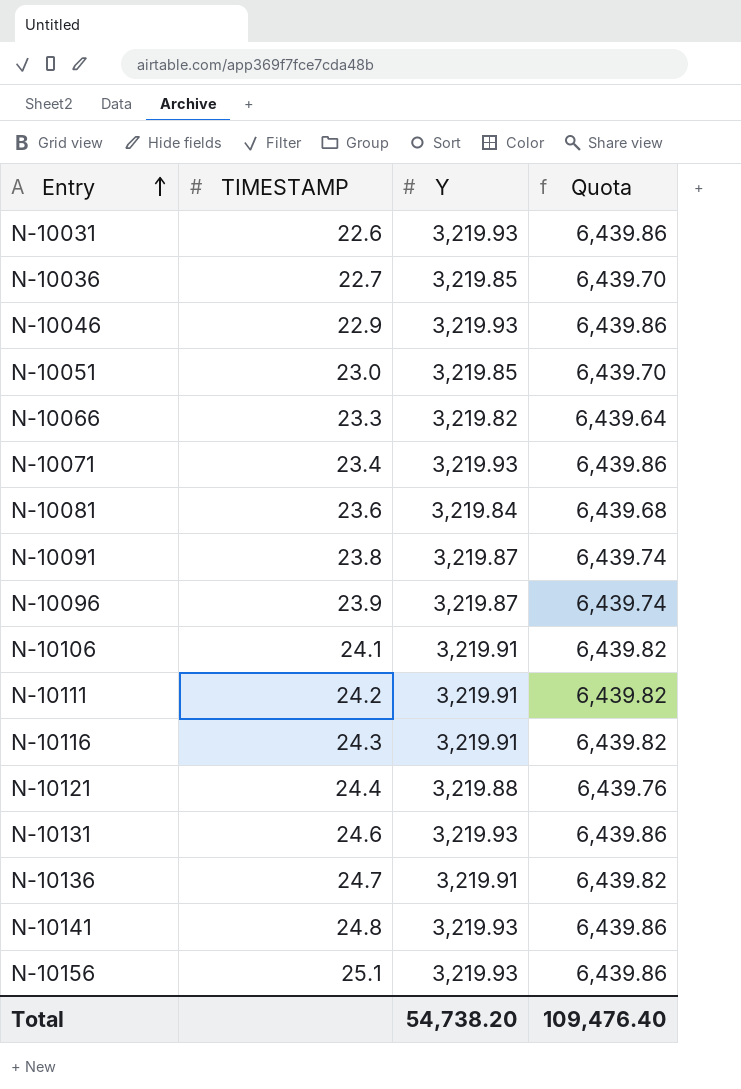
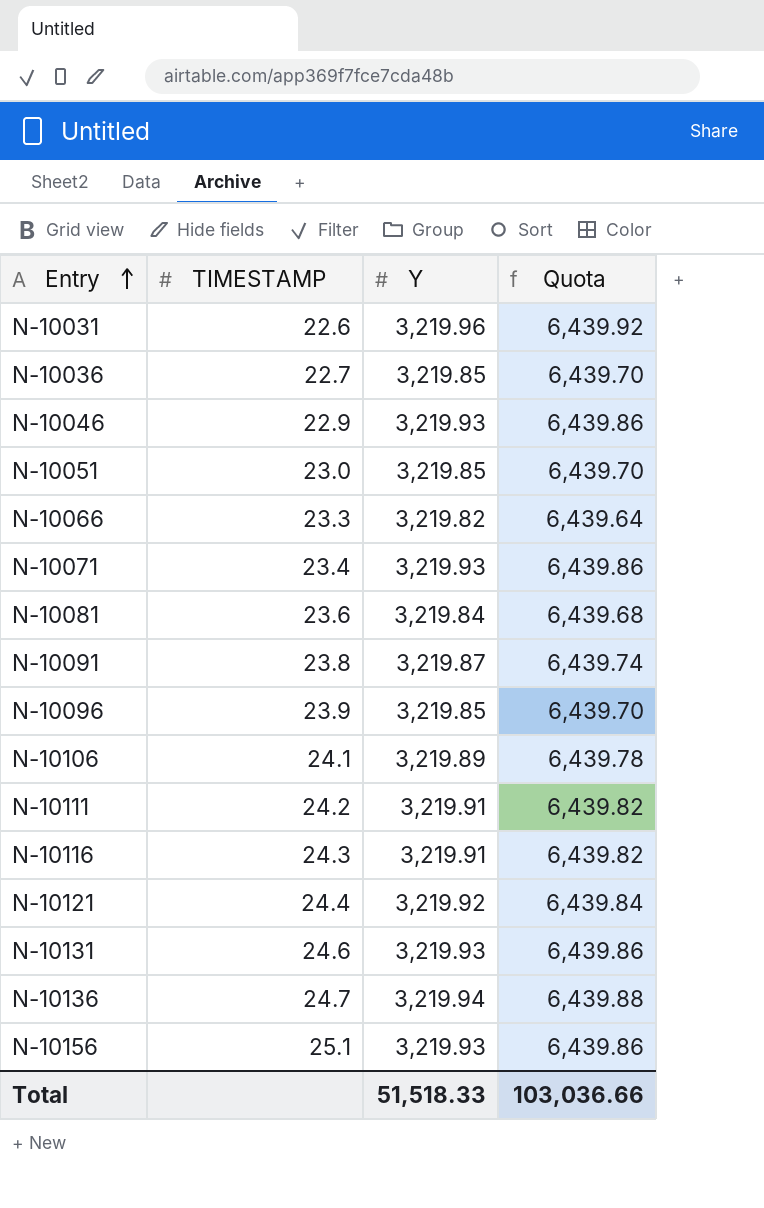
row N-10141: 24.8 | 3,219.93 | 6,439.86 -> none
N-10031 | Y: 3,219.93 -> 3,219.96
N-10031 | Quota: 6,439.86 -> 6,439.92
N-10096 | Y: 3,219.87 -> 3,219.85
N-10096 | Quota: 6,439.74 -> 6,439.70
N-10106 | Y: 3,219.91 -> 3,219.89
N-10106 | Quota: 6,439.82 -> 6,439.78
N-10121 | Y: 3,219.88 -> 3,219.92
N-10121 | Quota: 6,439.76 -> 6,439.84
N-10136 | Y: 3,219.91 -> 3,219.94
N-10136 | Quota: 6,439.82 -> 6,439.88
Total | Y: 54,738.20 -> 51,518.33
Total | Quota: 109,476.40 -> 103,036.66

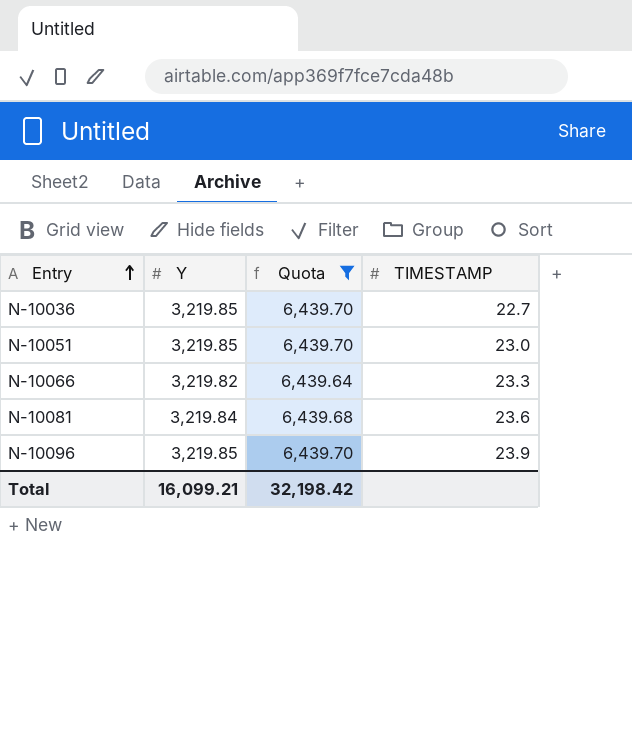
filter: none -> Quota <= 6,439.70
column TIMESTAMP | position: 2 -> 4
Total | Y: 51,518.33 -> 16,099.21
Total | Quota: 103,036.66 -> 32,198.42

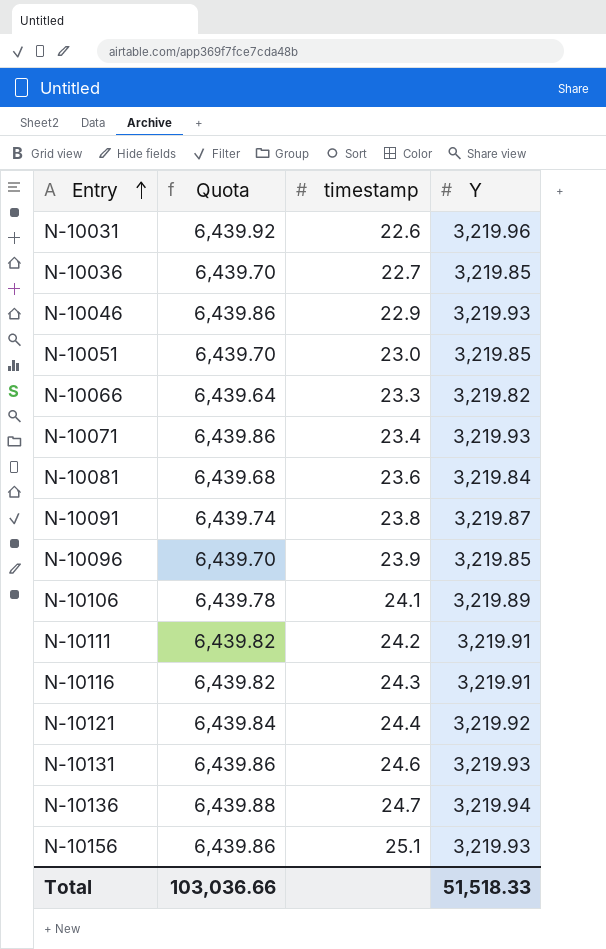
filter: Quota <= 6,439.70 -> none
column name: TIMESTAMP -> timestamp
column Y | position: 2 -> 4
Total | Quota: 32,198.42 -> 103,036.66
Total | Y: 16,099.21 -> 51,518.33

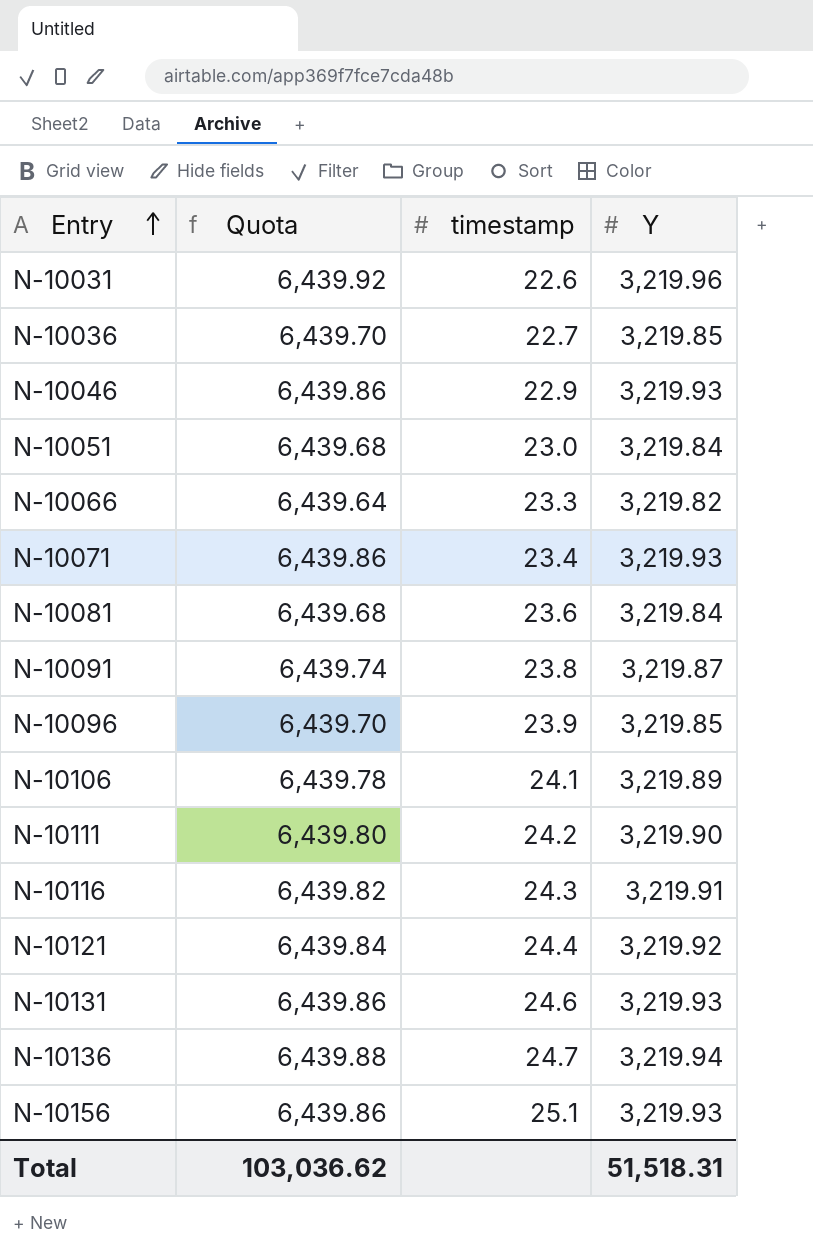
N-10051 | Quota: 6,439.70 -> 6,439.68
N-10051 | Y: 3,219.85 -> 3,219.84
N-10111 | Quota: 6,439.82 -> 6,439.80
N-10111 | Y: 3,219.91 -> 3,219.90
Total | Quota: 103,036.66 -> 103,036.62
Total | Y: 51,518.33 -> 51,518.31

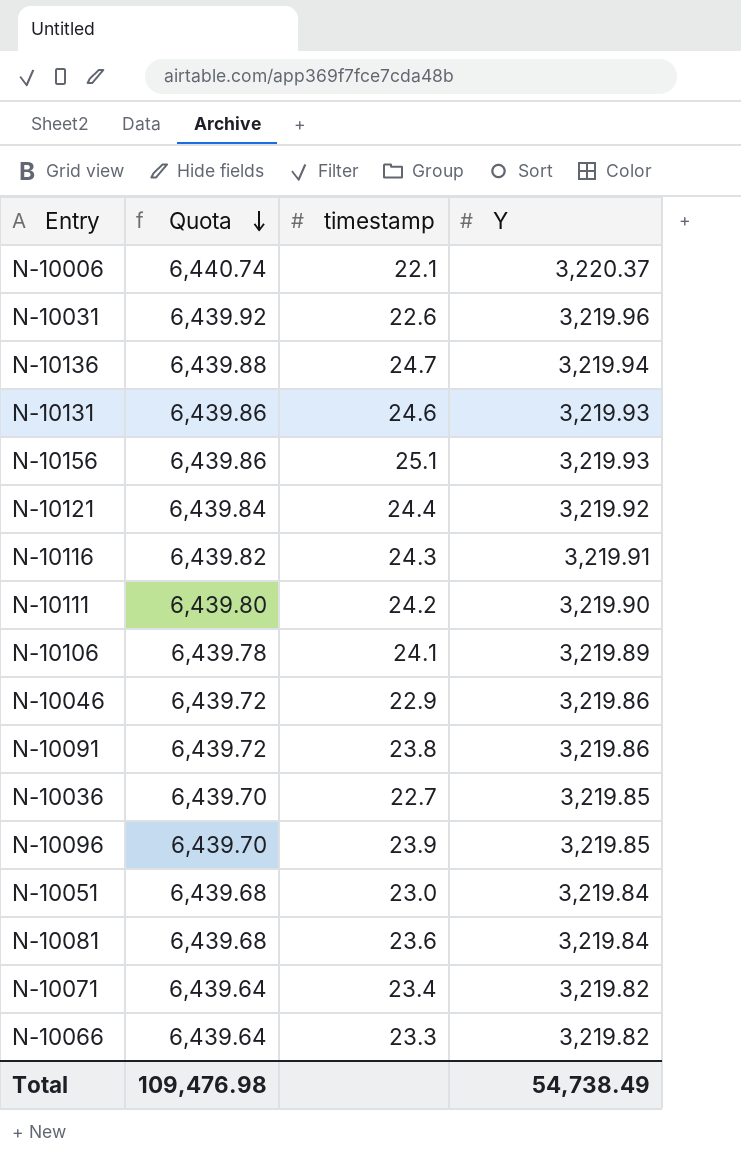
row order: Entry ascending -> Quota descending
row N-10006: none -> 6,440.74 | 22.1 | 3,220.37
N-10046 | Quota: 6,439.86 -> 6,439.72
N-10046 | Y: 3,219.93 -> 3,219.86
N-10091 | Quota: 6,439.74 -> 6,439.72
N-10091 | Y: 3,219.87 -> 3,219.86
N-10071 | Quota: 6,439.86 -> 6,439.64
N-10071 | Y: 3,219.93 -> 3,219.82
Total | Quota: 103,036.62 -> 109,476.98
Total | Y: 51,518.31 -> 54,738.49

